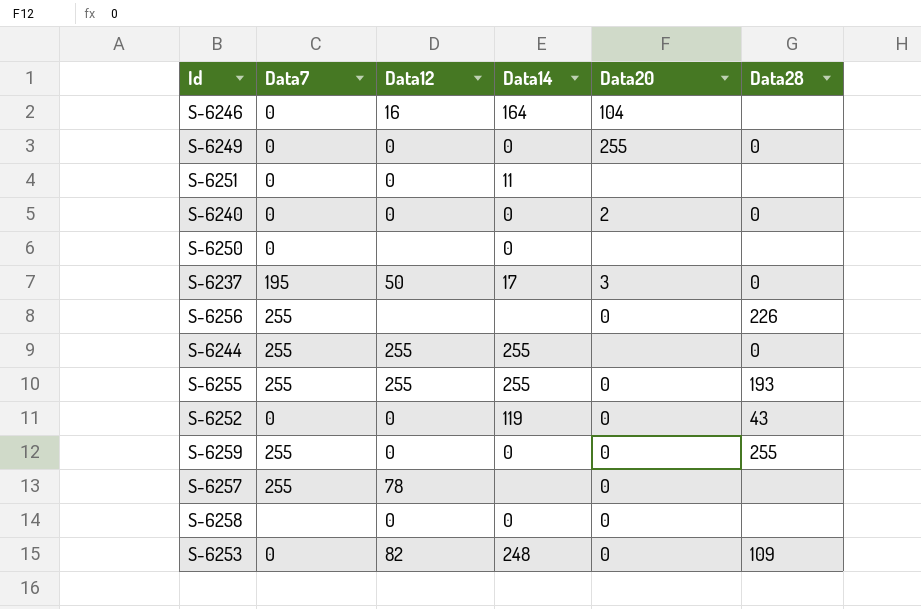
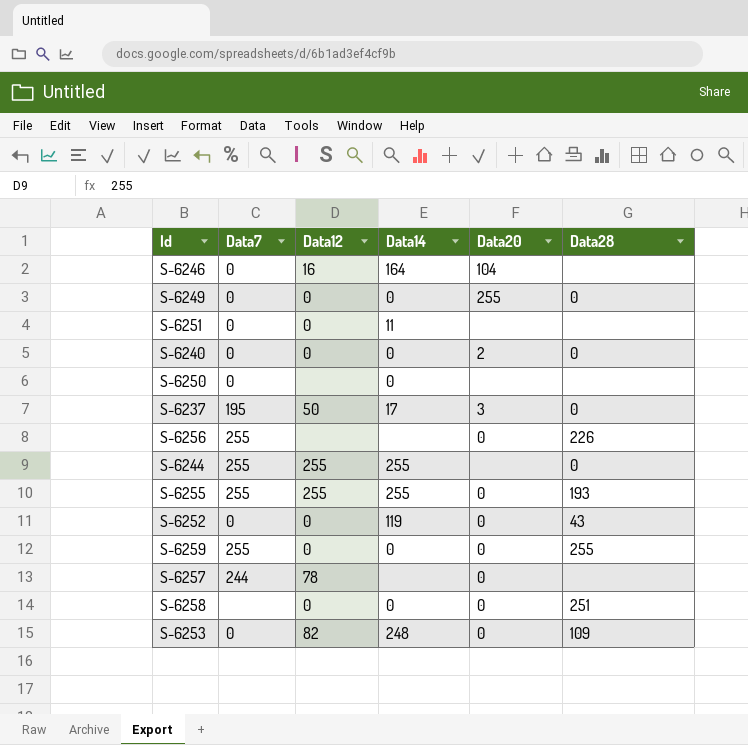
S-6257 | Data7: 255 -> 244
S-6258 | Data28: none -> 251

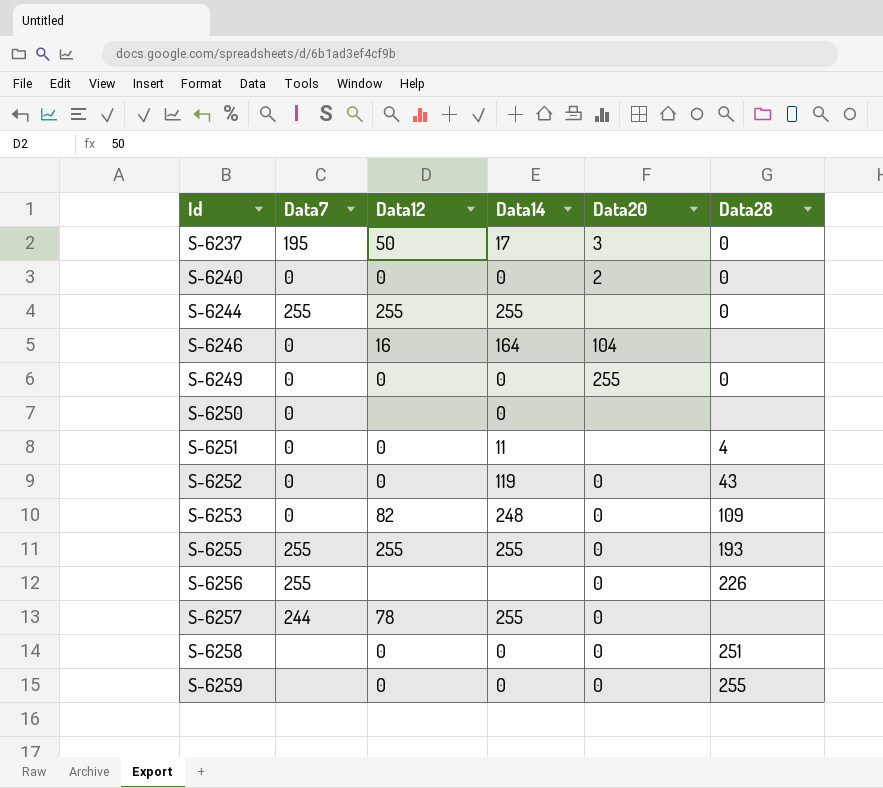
row order: none -> Id ascending
S-6251 | Data28: none -> 4
S-6257 | Data14: none -> 255
S-6259 | Data7: 255 -> none

